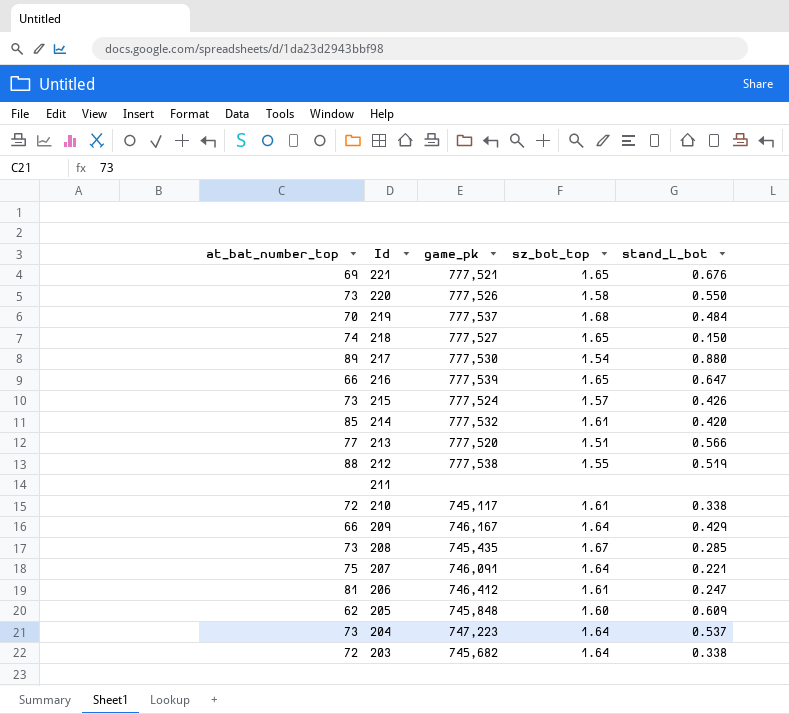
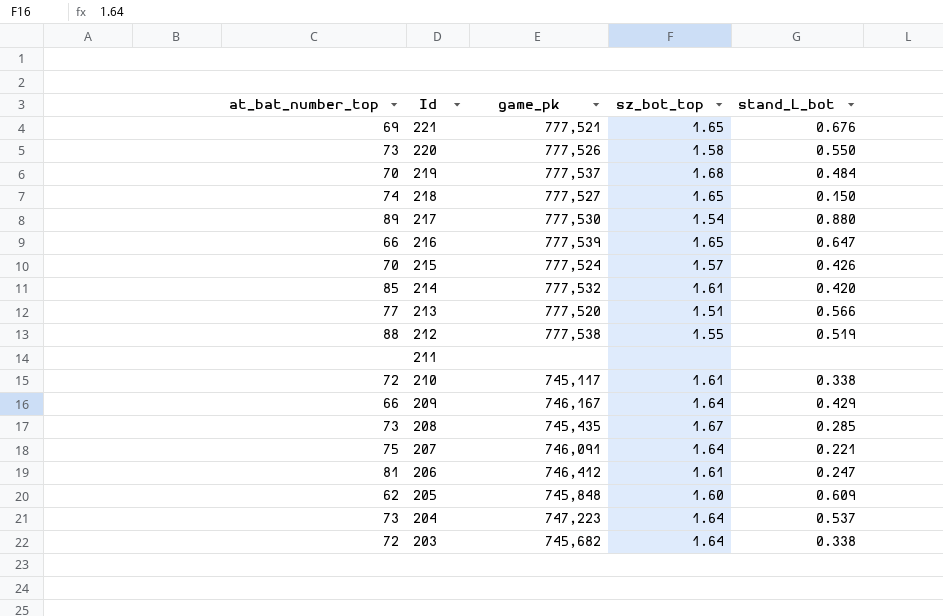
215 | at_bat_number_top: 73 -> 70

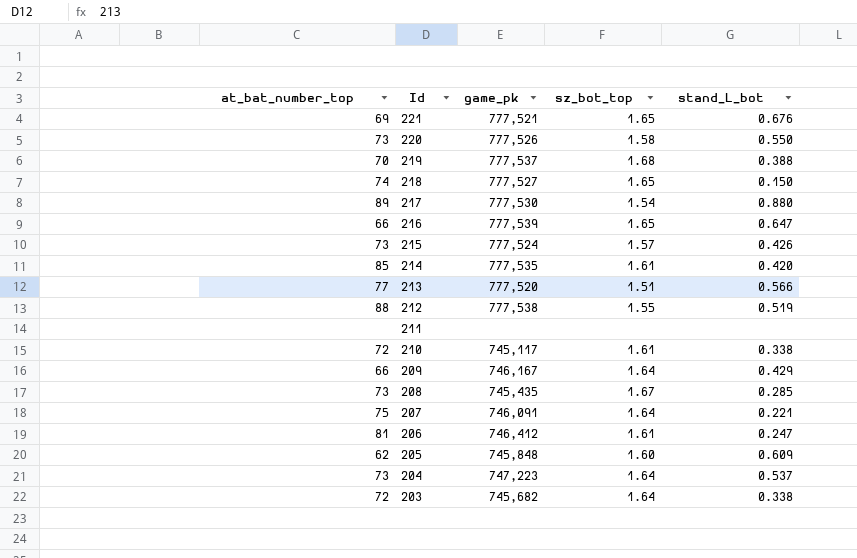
219 | stand_L_bot: 0.484 -> 0.388
215 | at_bat_number_top: 70 -> 73
214 | game_pk: 777,532 -> 777,535

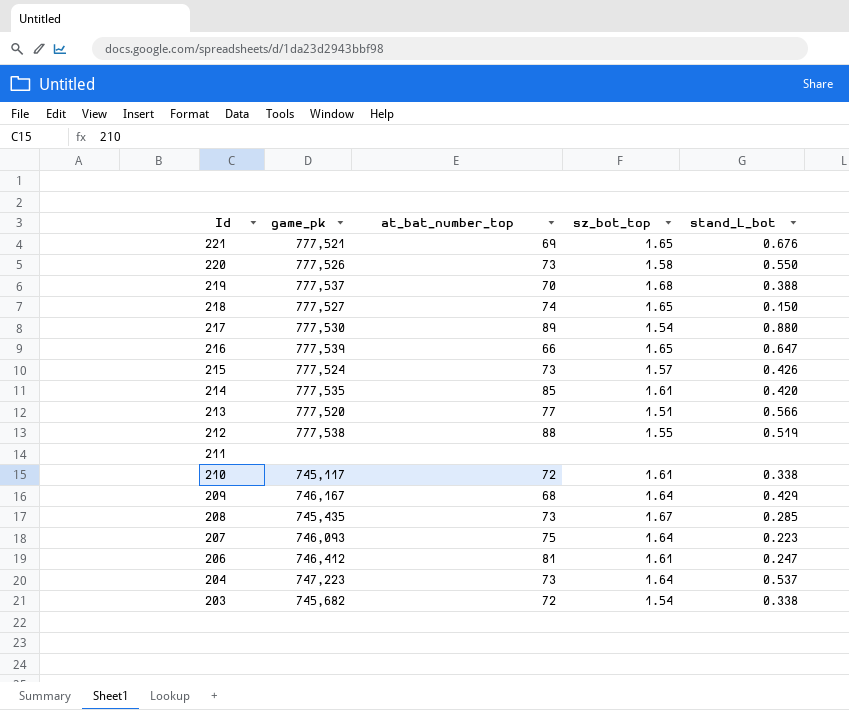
column at_bat_number_top | position: 1 -> 3
row 205: 62 | 745,848 | 1.60 | 0.609 -> none
209 | at_bat_number_top: 66 -> 68
207 | game_pk: 746,091 -> 746,093
207 | stand_L_bot: 0.221 -> 0.223
203 | sz_bot_top: 1.64 -> 1.54

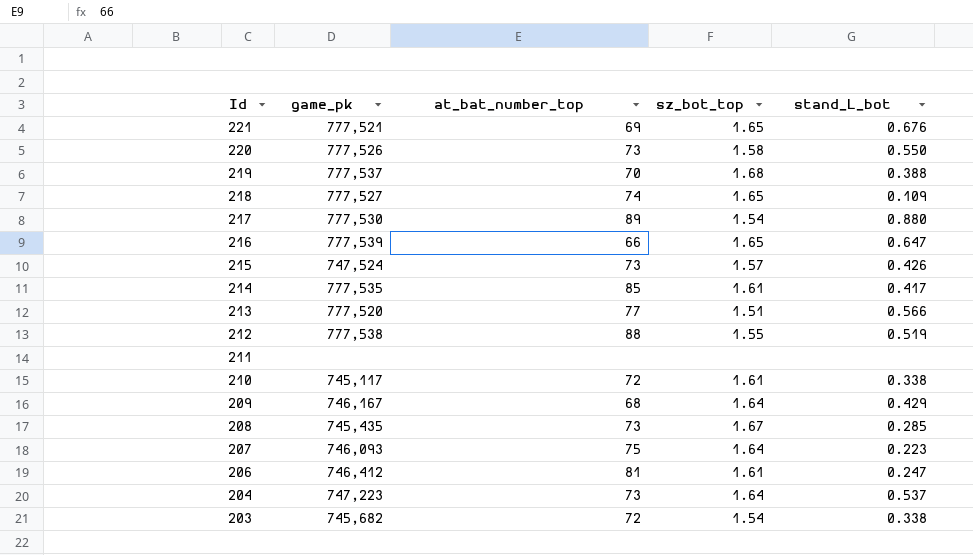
218 | stand_L_bot: 0.150 -> 0.109
215 | game_pk: 777,524 -> 747,524
214 | stand_L_bot: 0.420 -> 0.417

